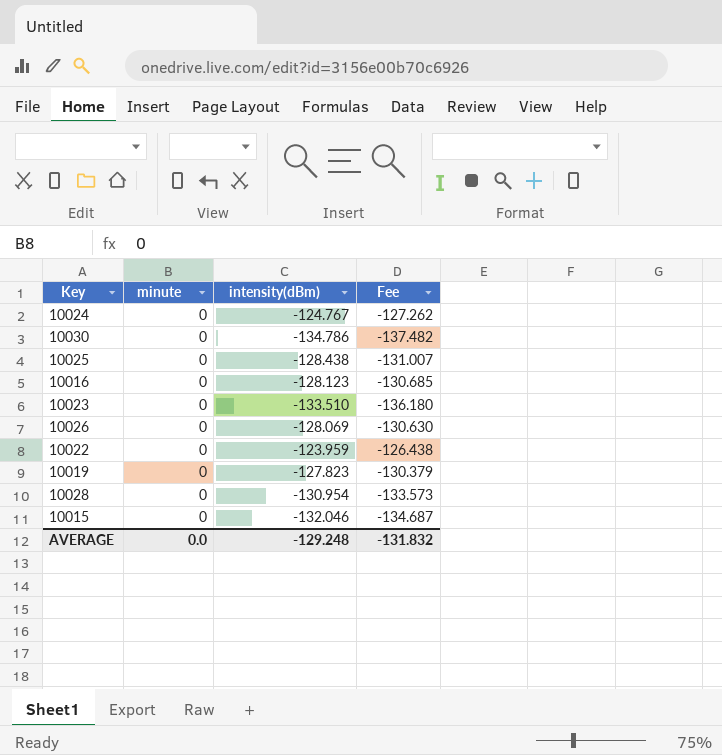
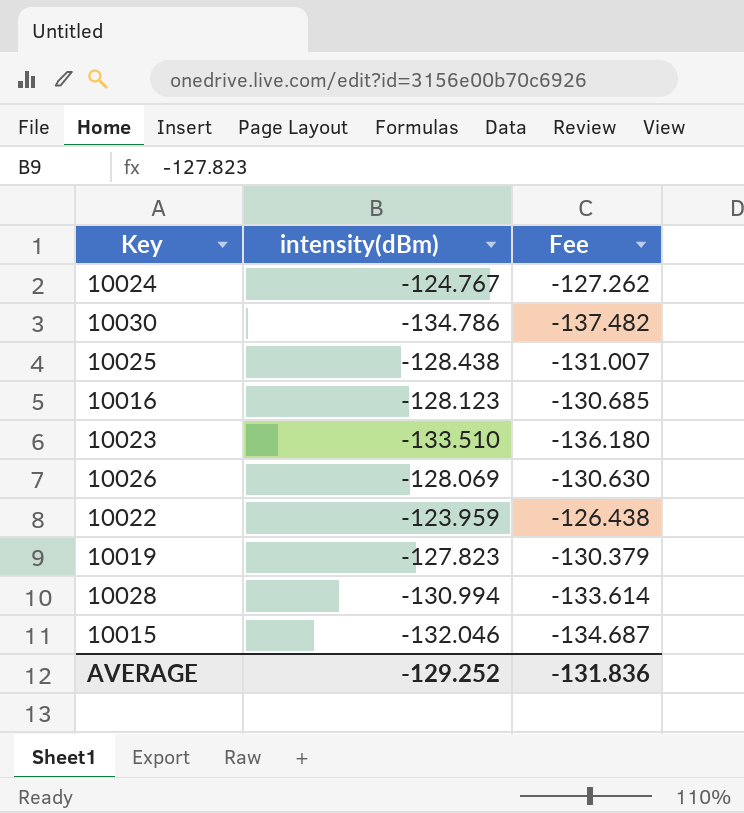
column minute | position: 2 -> none
10028 | intensity(dBm): -130.954 -> -130.994
10028 | Fee: -133.573 -> -133.614
AVERAGE | intensity(dBm): -129.248 -> -129.252
AVERAGE | Fee: -131.832 -> -131.836

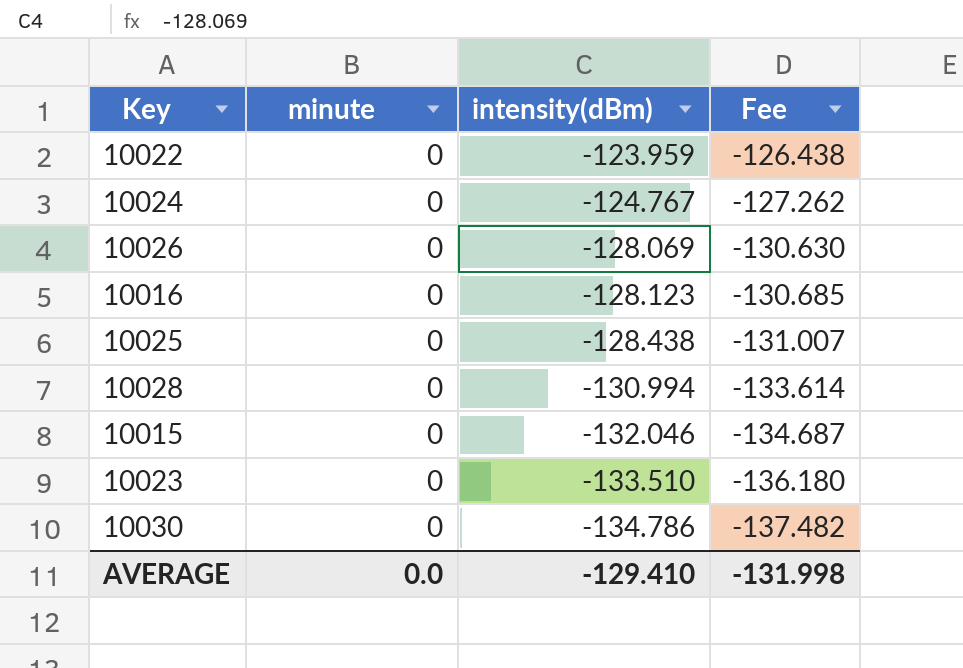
row order: none -> intensity(dBm) descending
column minute | position: none -> 2
row 10019: -127.823 | -130.379 -> none
AVERAGE | intensity(dBm): -129.252 -> -129.410
AVERAGE | Fee: -131.836 -> -131.998

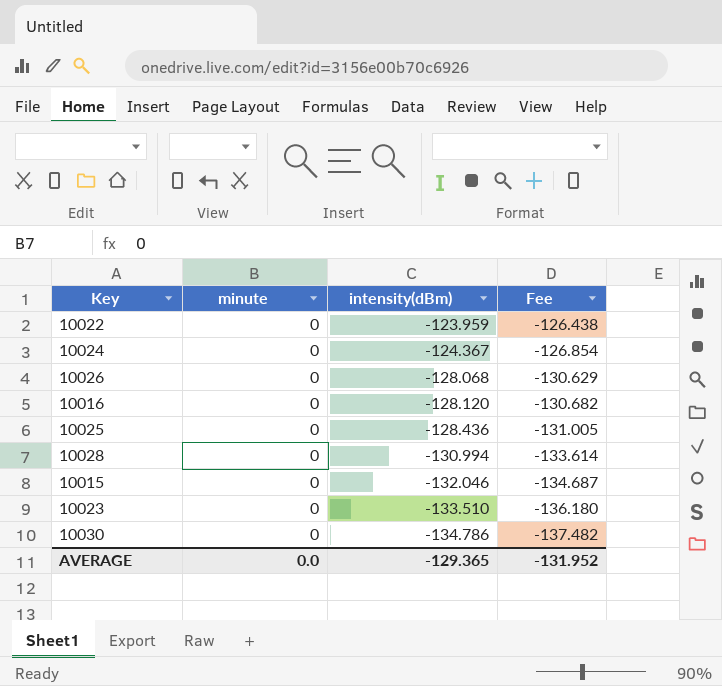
10024 | intensity(dBm): -124.767 -> -124.367
10024 | Fee: -127.262 -> -126.854
10026 | intensity(dBm): -128.069 -> -128.068
10026 | Fee: -130.630 -> -130.629
10016 | intensity(dBm): -128.123 -> -128.120
10016 | Fee: -130.685 -> -130.682
10025 | intensity(dBm): -128.438 -> -128.436
10025 | Fee: -131.007 -> -131.005
AVERAGE | intensity(dBm): -129.410 -> -129.365
AVERAGE | Fee: -131.998 -> -131.952

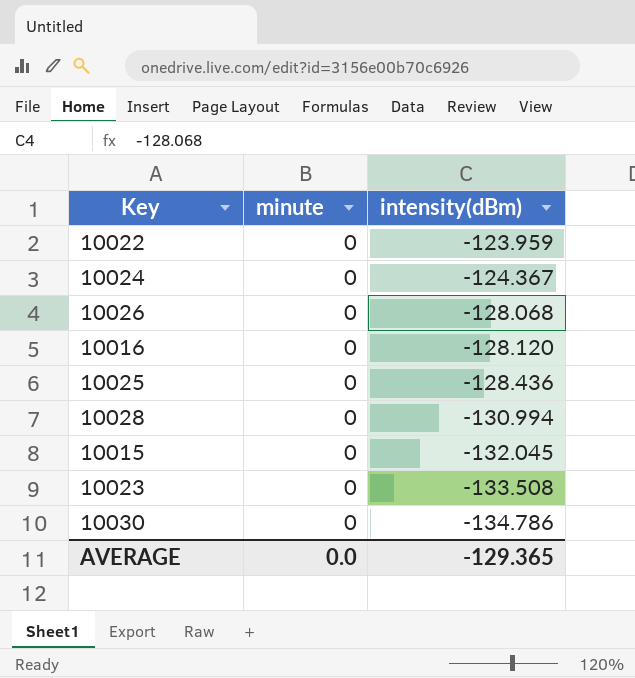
column Fee | formula: [intensity(dBm)] * 1.02 -> none
10015 | intensity(dBm): -132.046 -> -132.045
10023 | intensity(dBm): -133.510 -> -133.508

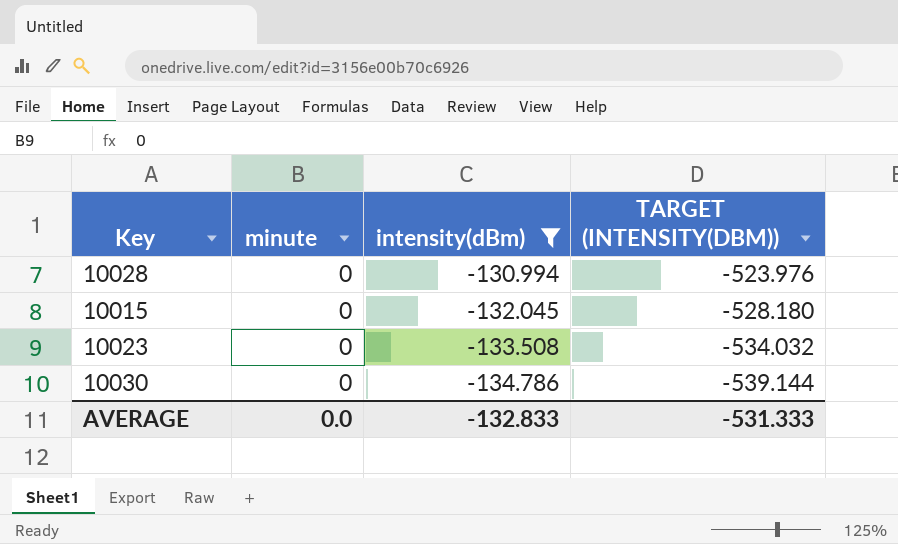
filter: none -> intensity(dBm) <= -130.994
column TARGET (INTENSITY(DBM)) | formula: none -> [intensity(dBm)] * 4
AVERAGE | intensity(dBm): -129.365 -> -132.833

